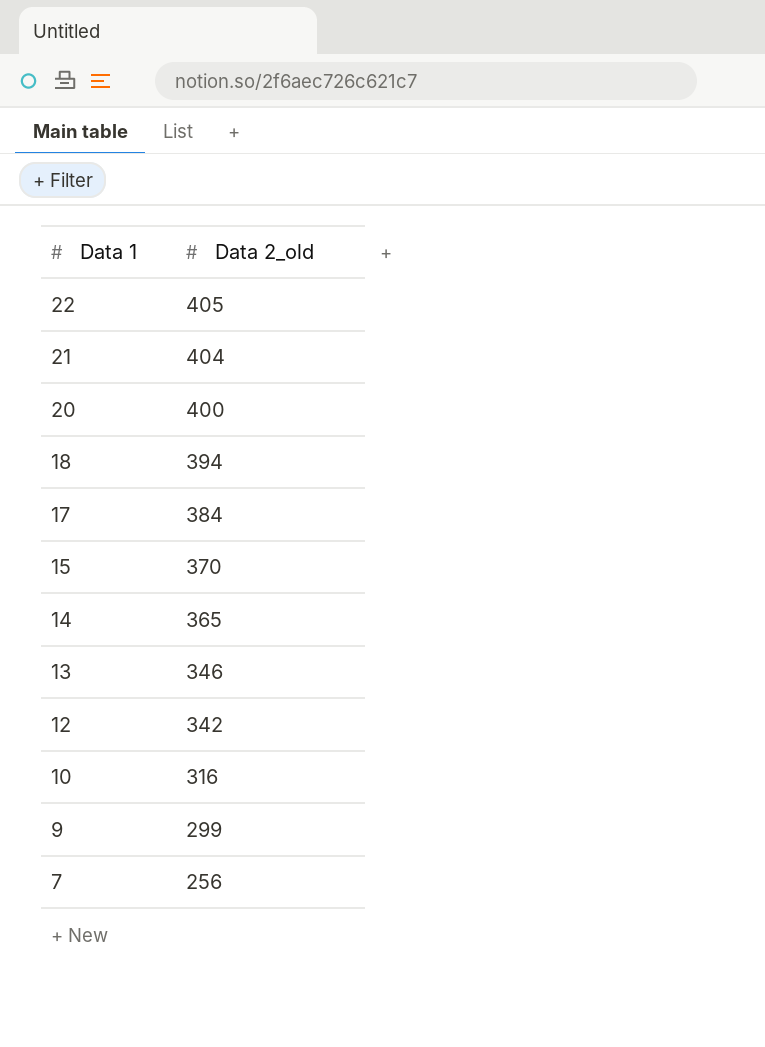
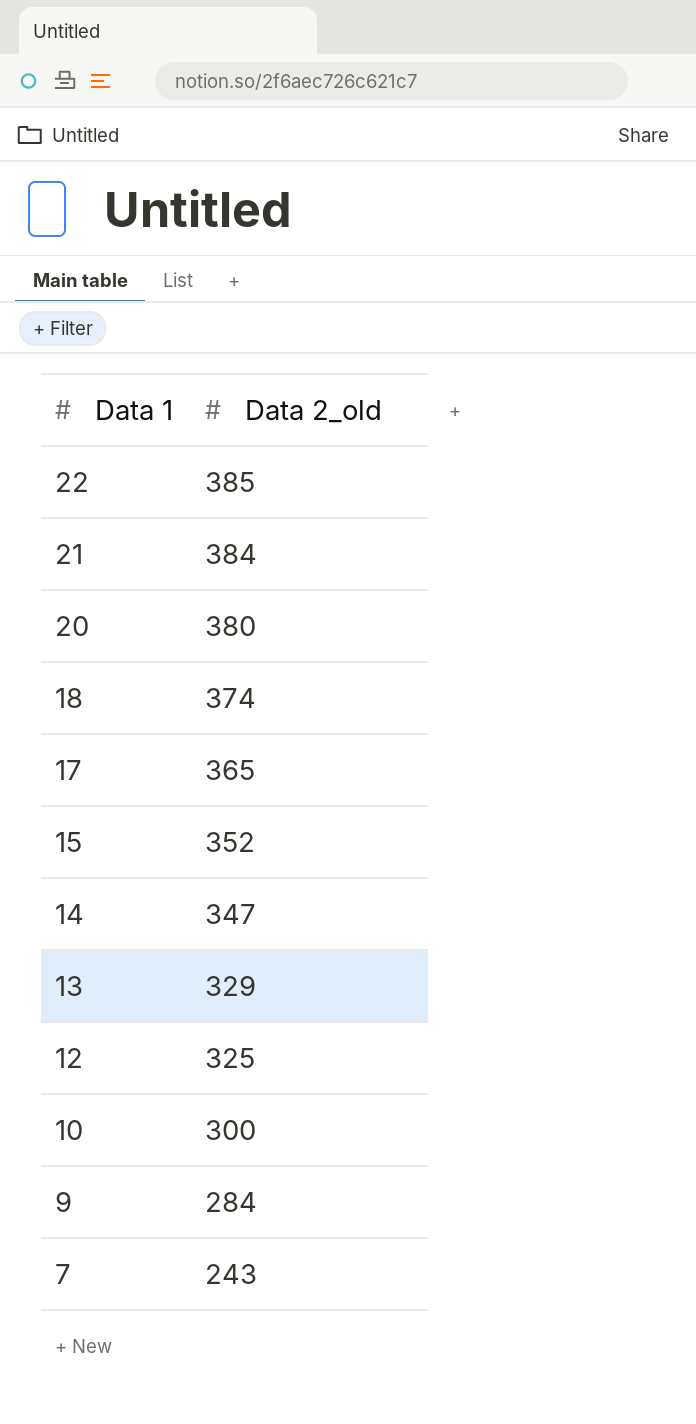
22 | Data 2_old: 405 -> 385
21 | Data 2_old: 404 -> 384
20 | Data 2_old: 400 -> 380
18 | Data 2_old: 394 -> 374
17 | Data 2_old: 384 -> 365
15 | Data 2_old: 370 -> 352
14 | Data 2_old: 365 -> 347
13 | Data 2_old: 346 -> 329
12 | Data 2_old: 342 -> 325
10 | Data 2_old: 316 -> 300
9 | Data 2_old: 299 -> 284
7 | Data 2_old: 256 -> 243

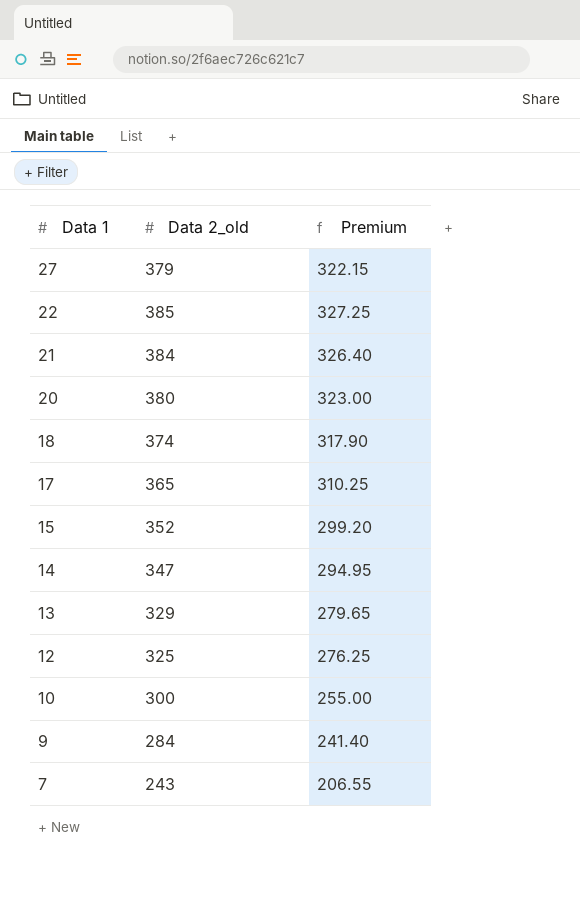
column Premium | formula: none -> [Data 2_old] * 0.85
row 27: none -> 379 | 322.15

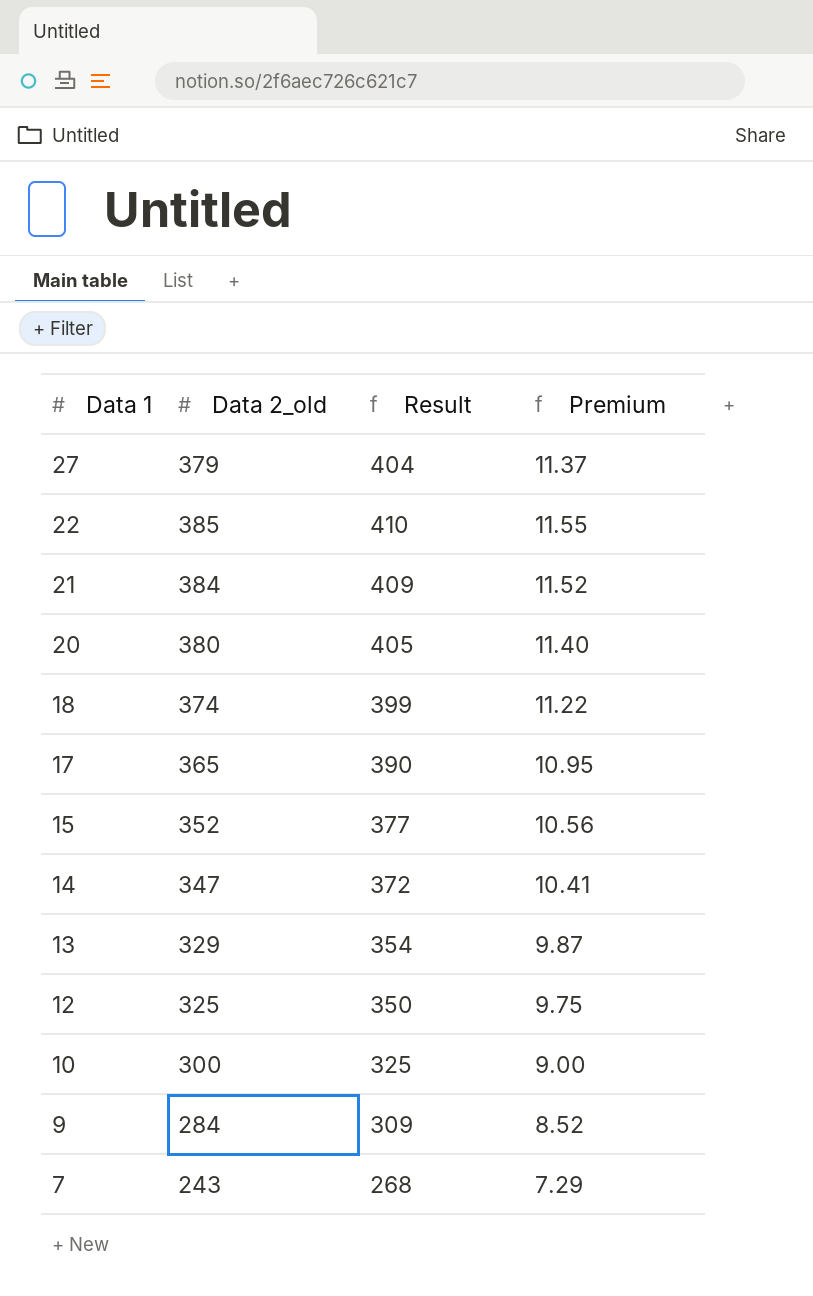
column Result | formula: none -> [Data 2_old] + 25
column Premium | formula: [Data 2_old] * 0.85 -> [Data 2_old] * 0.03

